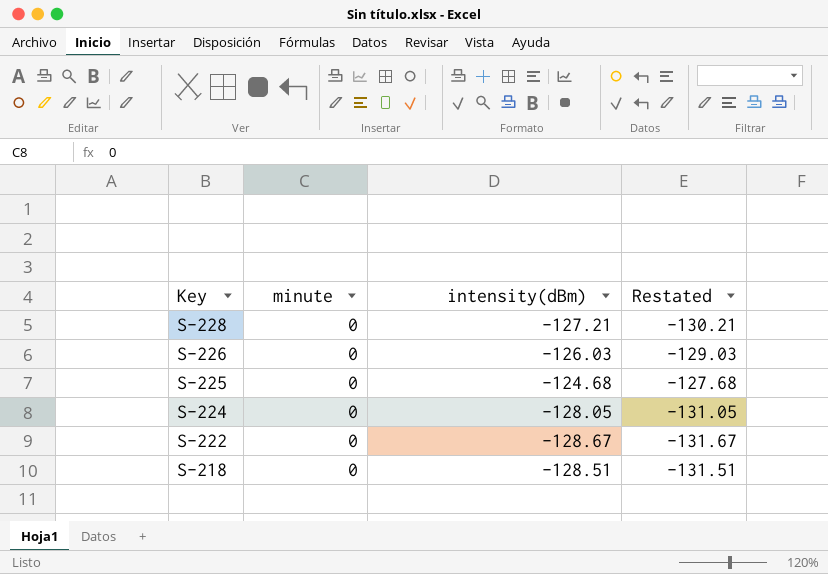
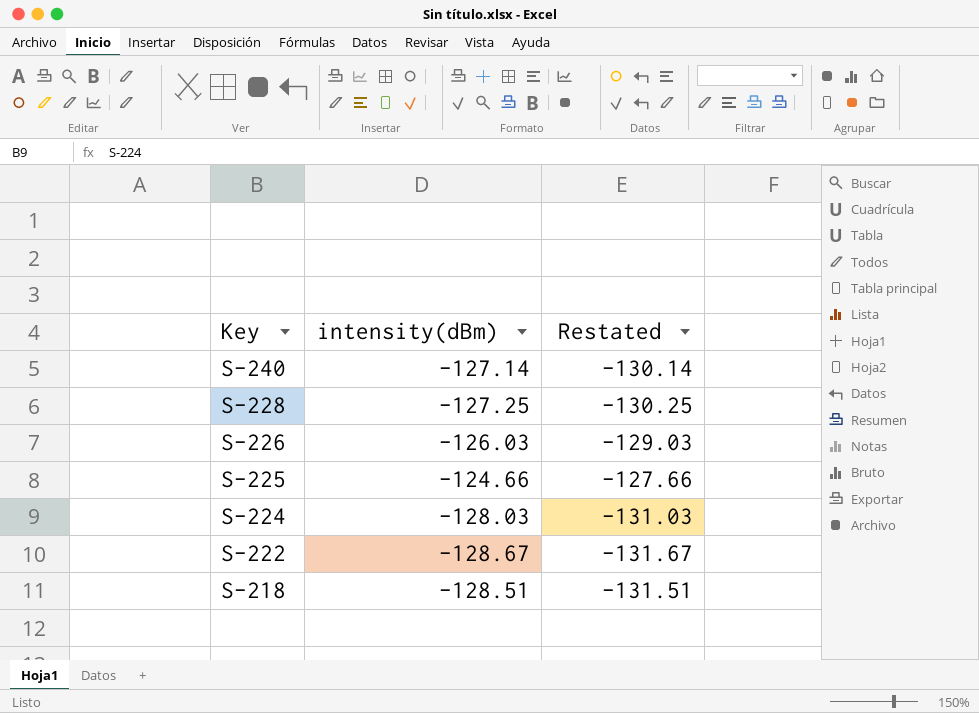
column minute | position: 2 -> none
row S-240: none -> -127.14 | -130.14
S-228 | intensity(dBm): -127.21 -> -127.25
S-228 | Restated: -130.21 -> -130.25
S-225 | intensity(dBm): -124.68 -> -124.66
S-225 | Restated: -127.68 -> -127.66
S-224 | intensity(dBm): -128.05 -> -128.03
S-224 | Restated: -131.05 -> -131.03

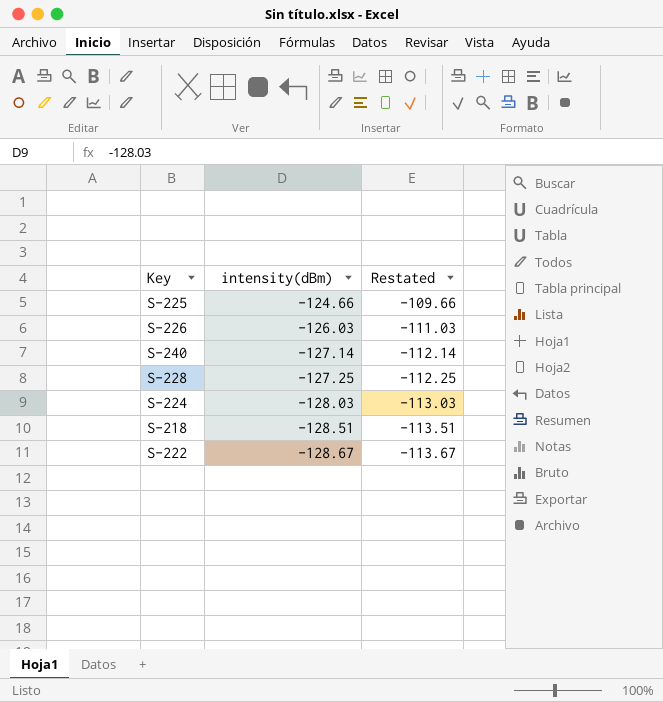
row order: Key descending -> intensity(dBm) descending
column Restated | formula: [intensity(dBm)] - 3 -> [intensity(dBm)] + 15

